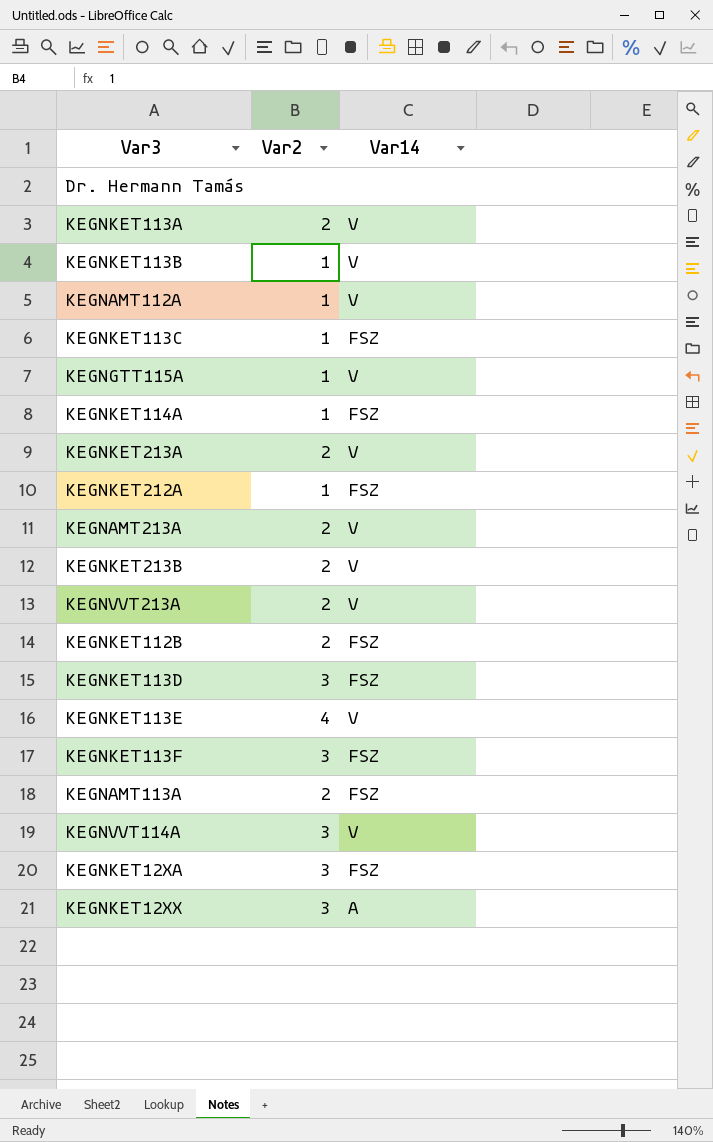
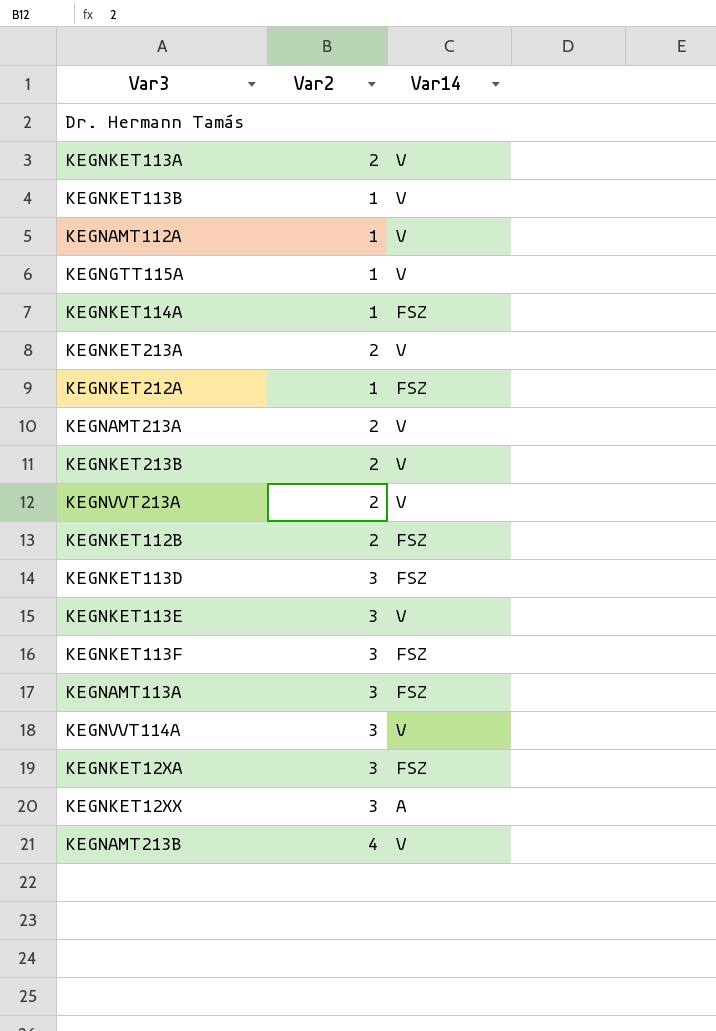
row KEGNKET113C: 1 | FSZ -> none
KEGNKET113E | Var2: 4 -> 3
KEGNAMT113A | Var2: 2 -> 3
row KEGNAMT213B: none -> 4 | V

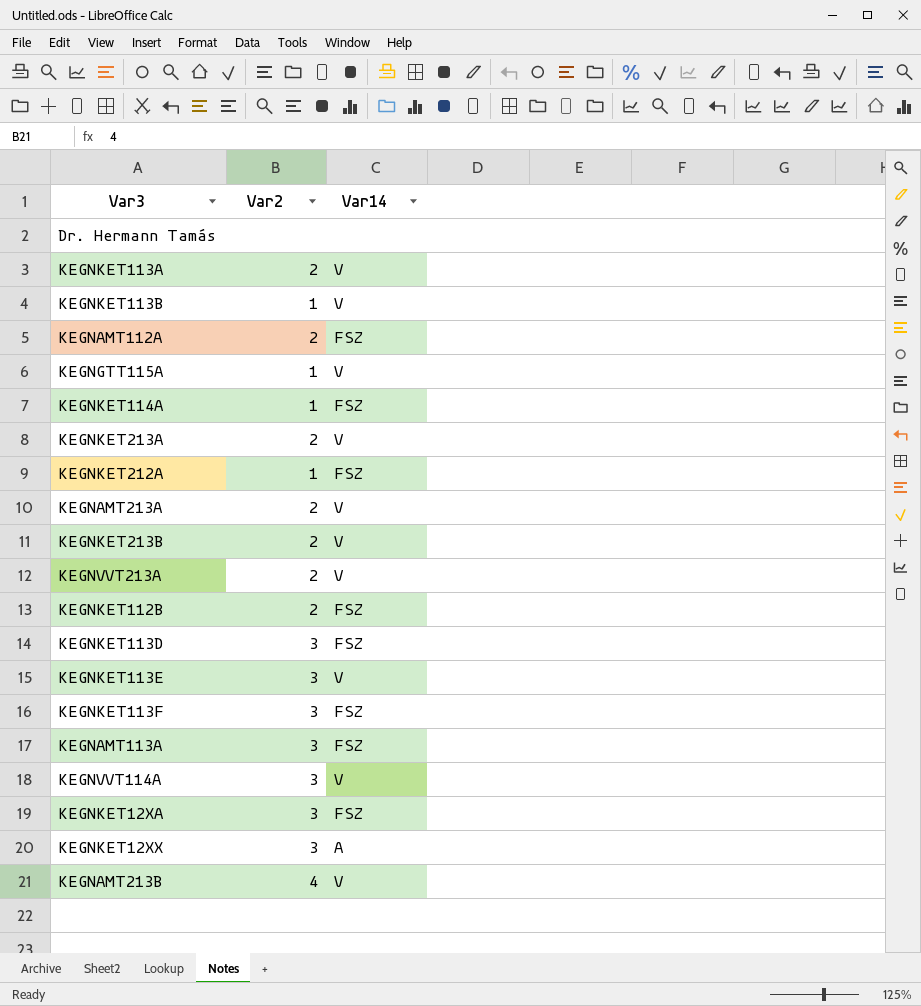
KEGNAMT112A | Var2: 1 -> 2
KEGNAMT112A | Var14: V -> FSZ

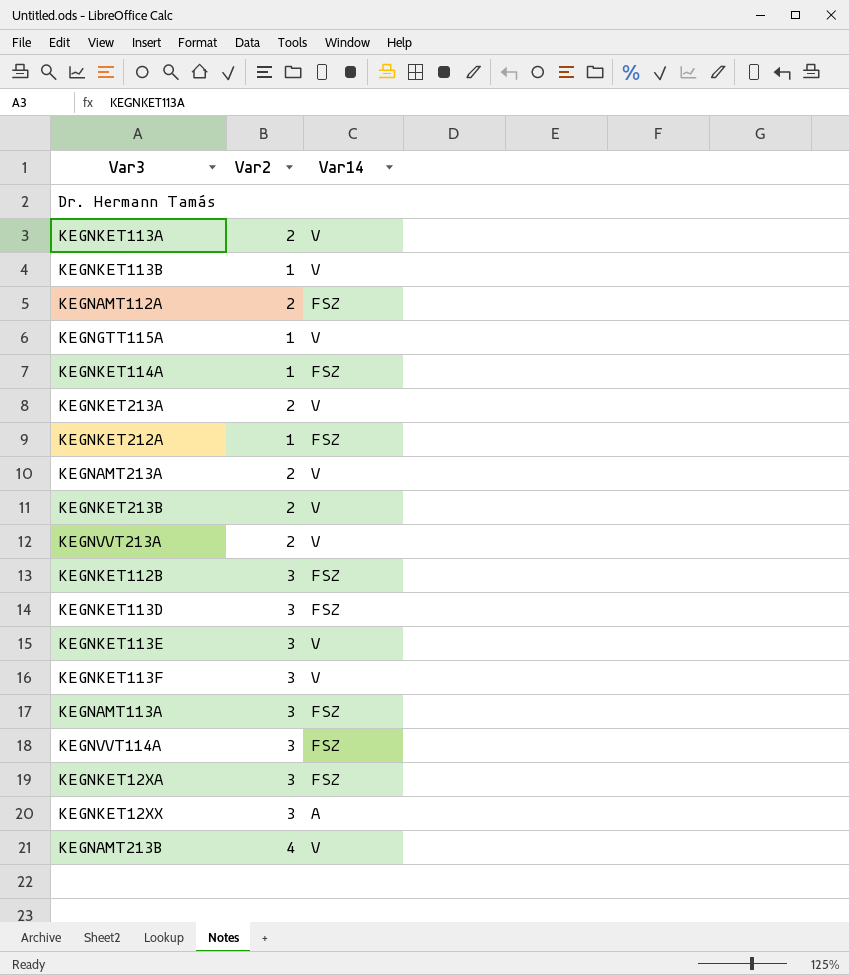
KEGNKET112B | Var2: 2 -> 3
KEGNKET113F | Var14: FSZ -> V
KEGNVVT114A | Var14: V -> FSZ

